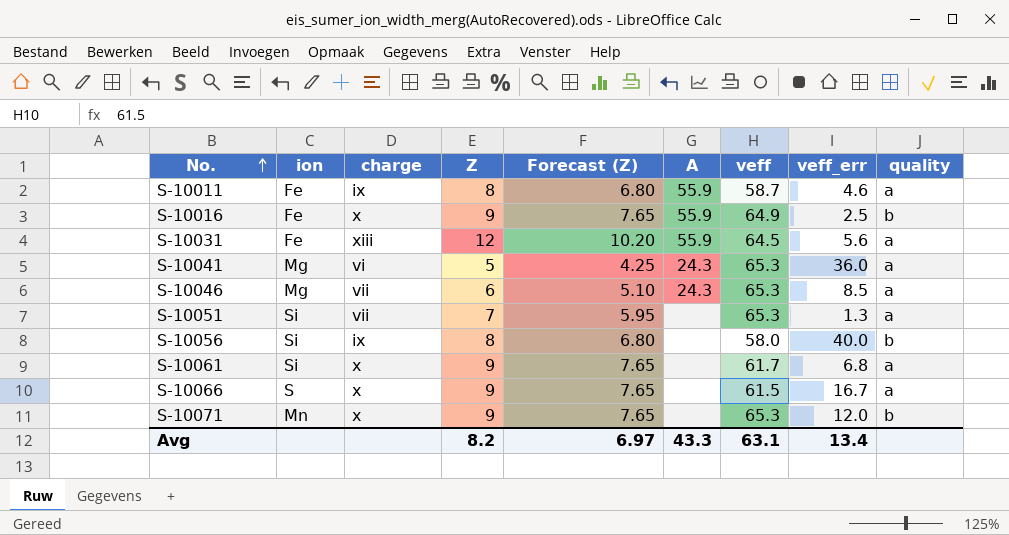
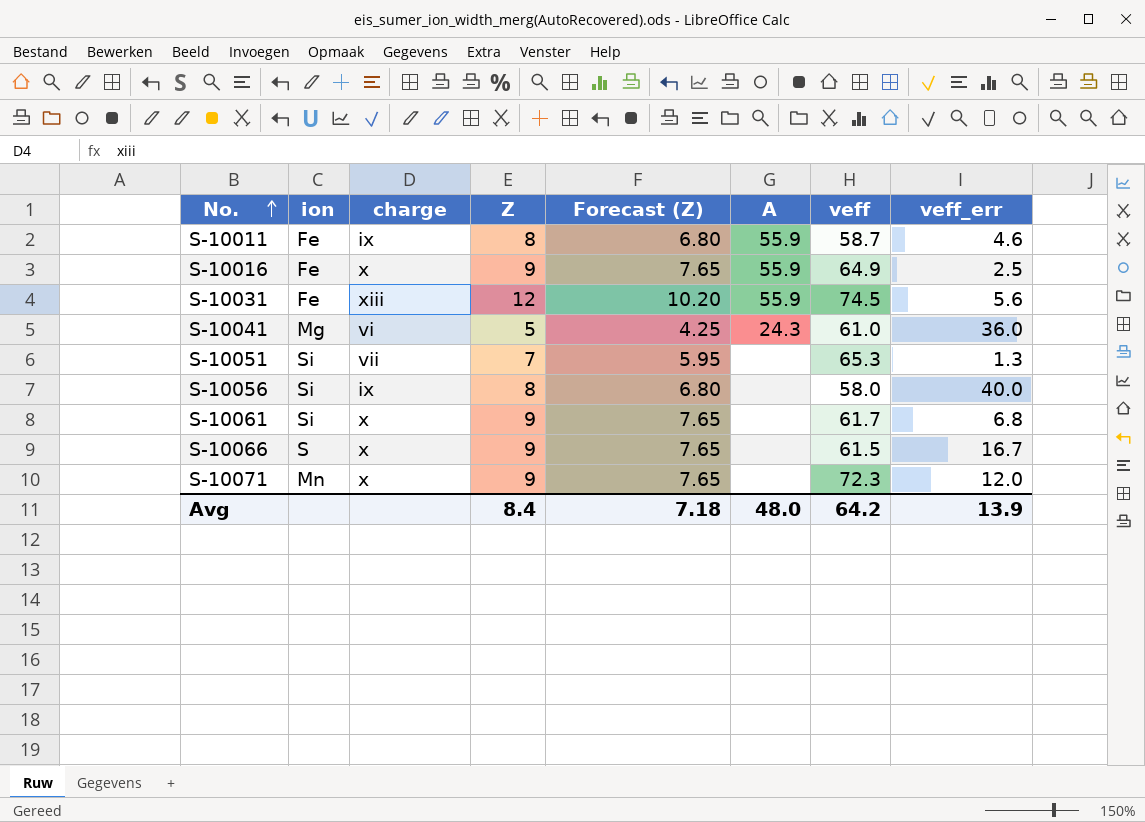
column quality | position: 9 -> none
row S-10046: Mg | vii | 6 | 5.10 | 24.3 | 65.3 | 8.5 | a -> none
S-10031 | veff: 64.5 -> 74.5
S-10041 | veff: 65.3 -> 61.0
S-10071 | veff: 65.3 -> 72.3
Avg | Z: 8.2 -> 8.4
Avg | Forecast (Z): 6.97 -> 7.18
Avg | A: 43.3 -> 48.0
Avg | veff: 63.1 -> 64.2
Avg | veff_err: 13.4 -> 13.9

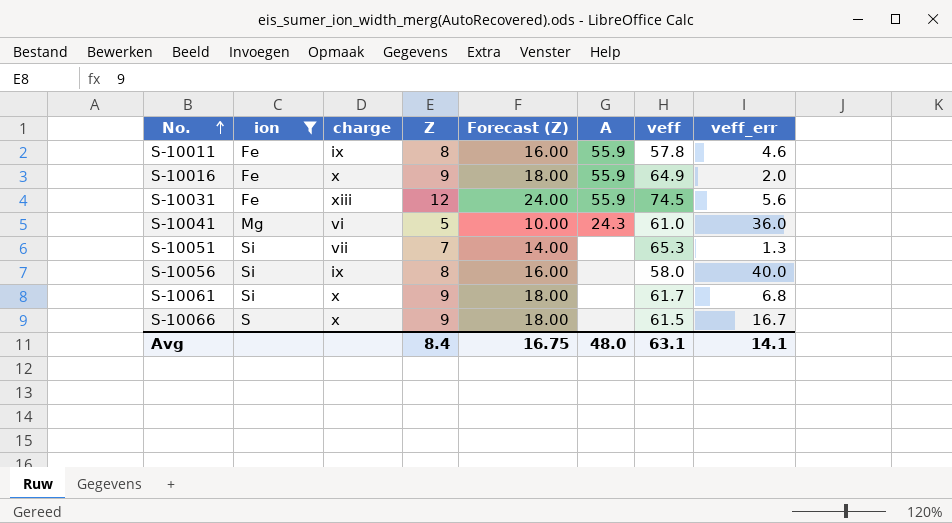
filter: none -> ion != Mn
column Forecast (Z) | formula: [Z] * 0.85 -> [Z] * 2
S-10011 | veff: 58.7 -> 57.8
S-10016 | veff_err: 2.5 -> 2.0
Avg | Forecast (Z): 7.18 -> 16.75
Avg | veff: 64.2 -> 63.1
Avg | veff_err: 13.9 -> 14.1

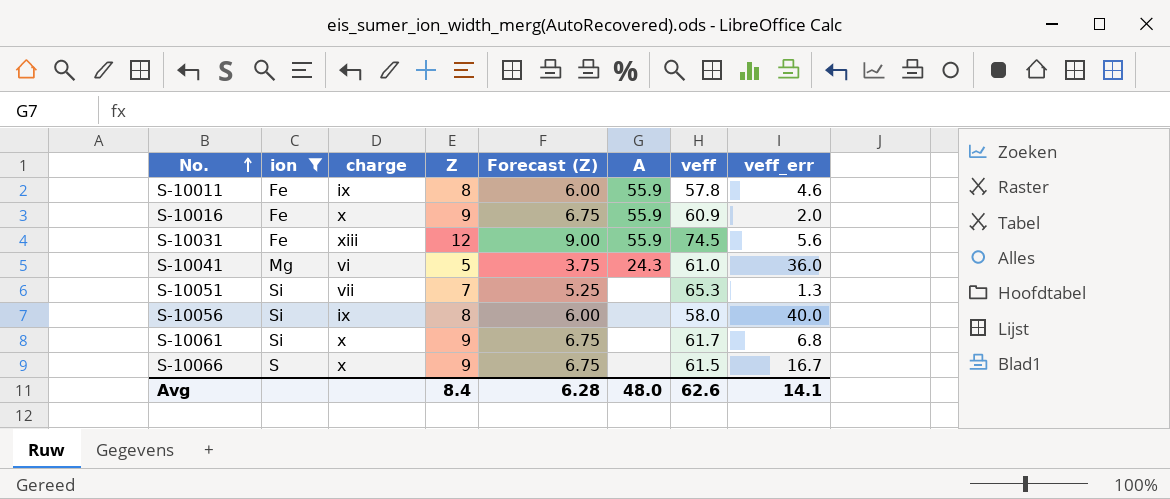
column Forecast (Z) | formula: [Z] * 2 -> [Z] * 0.75
S-10016 | veff: 64.9 -> 60.9
Avg | Forecast (Z): 16.75 -> 6.28
Avg | veff: 63.1 -> 62.6

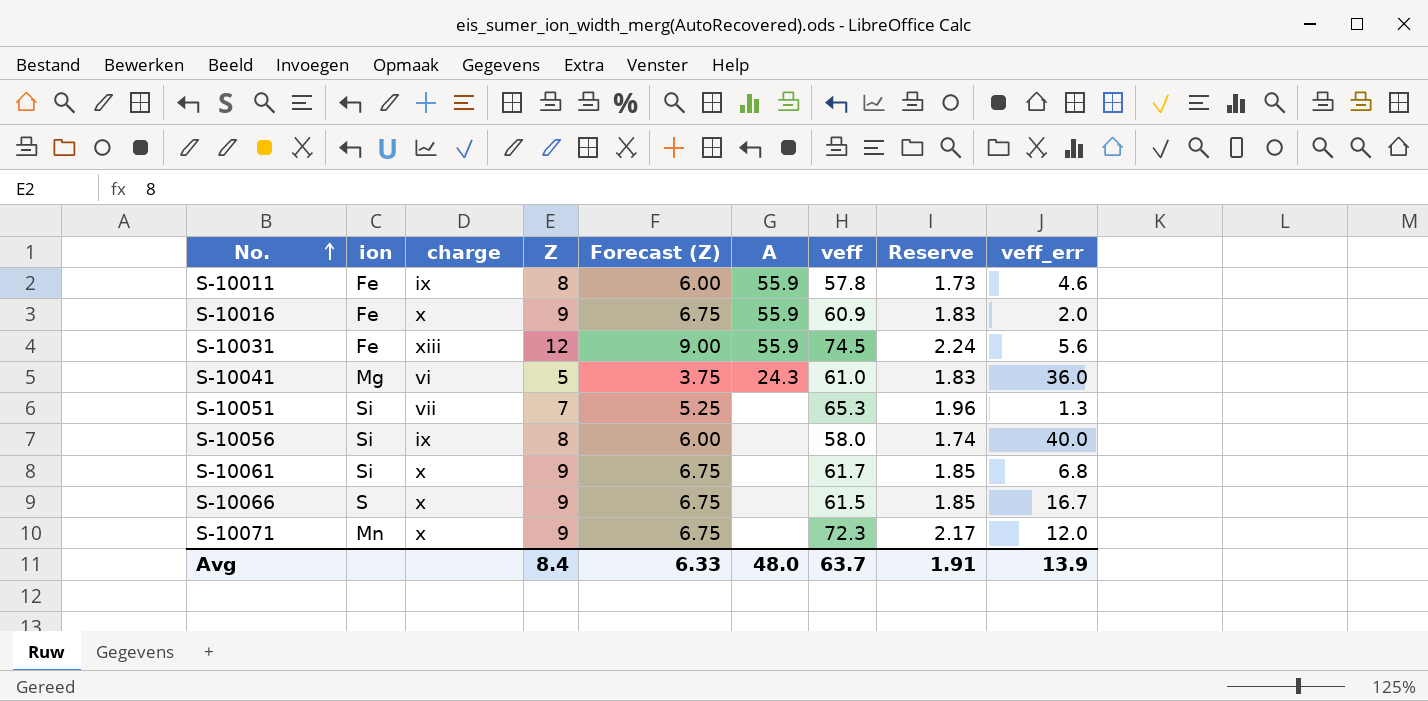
filter: ion != Mn -> none
column Reserve | formula: none -> [veff] * 0.03
Avg | Forecast (Z): 6.28 -> 6.33
Avg | veff: 62.6 -> 63.7
Avg | veff_err: 14.1 -> 13.9

